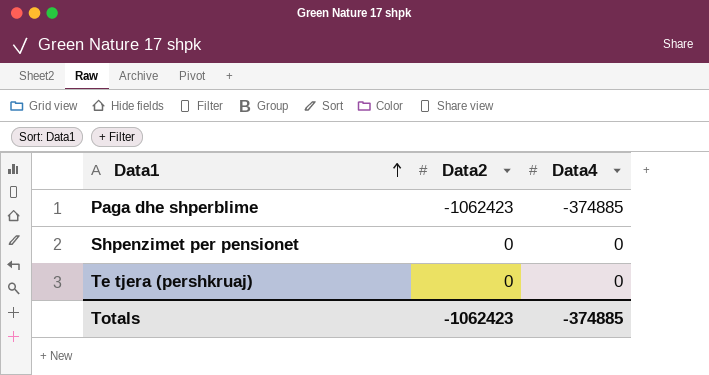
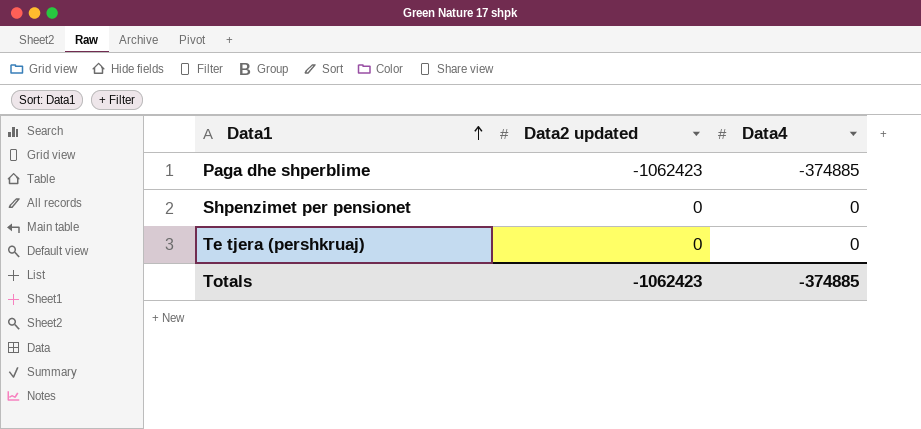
column name: Data2 -> Data2 updated

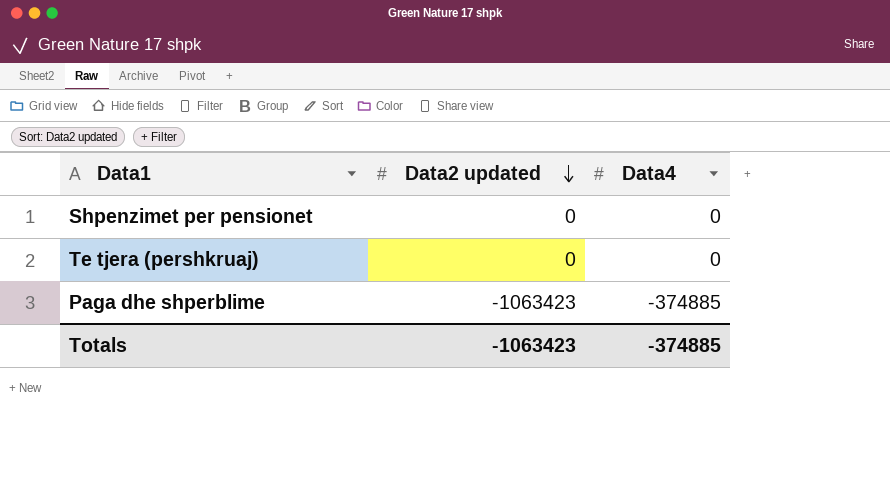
row order: Data1 ascending -> Data2 updated descending
Paga dhe shperblime | Data2 updated: -1062423 -> -1063423
Totals | Data2 updated: -1062423 -> -1063423

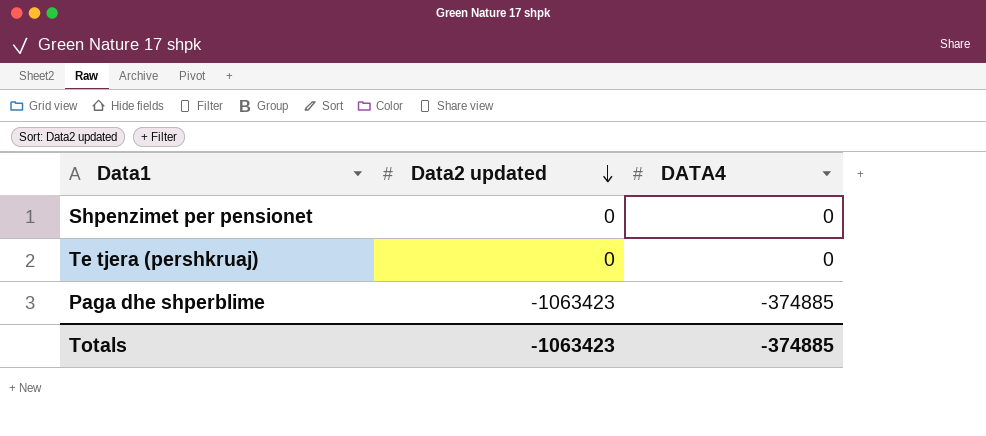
column name: Data4 -> DATA4

